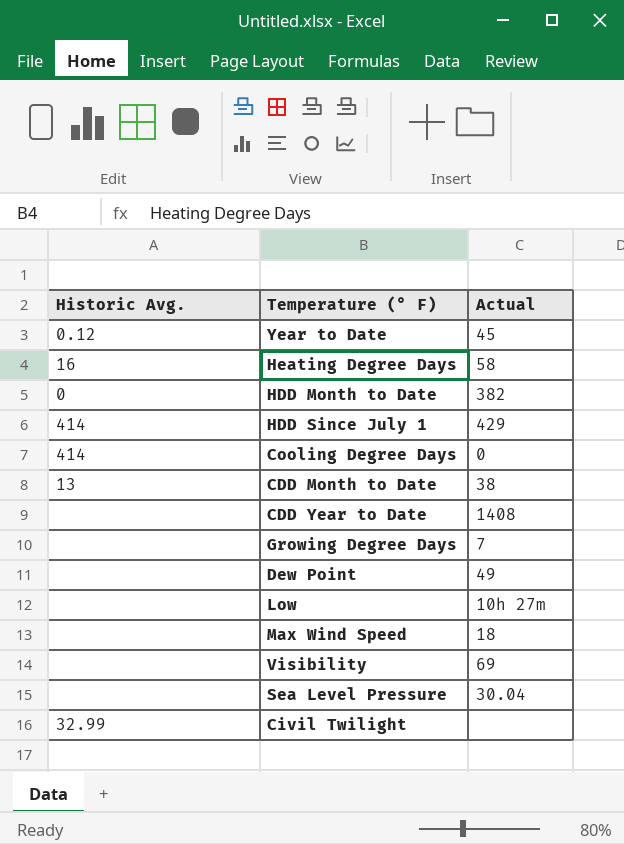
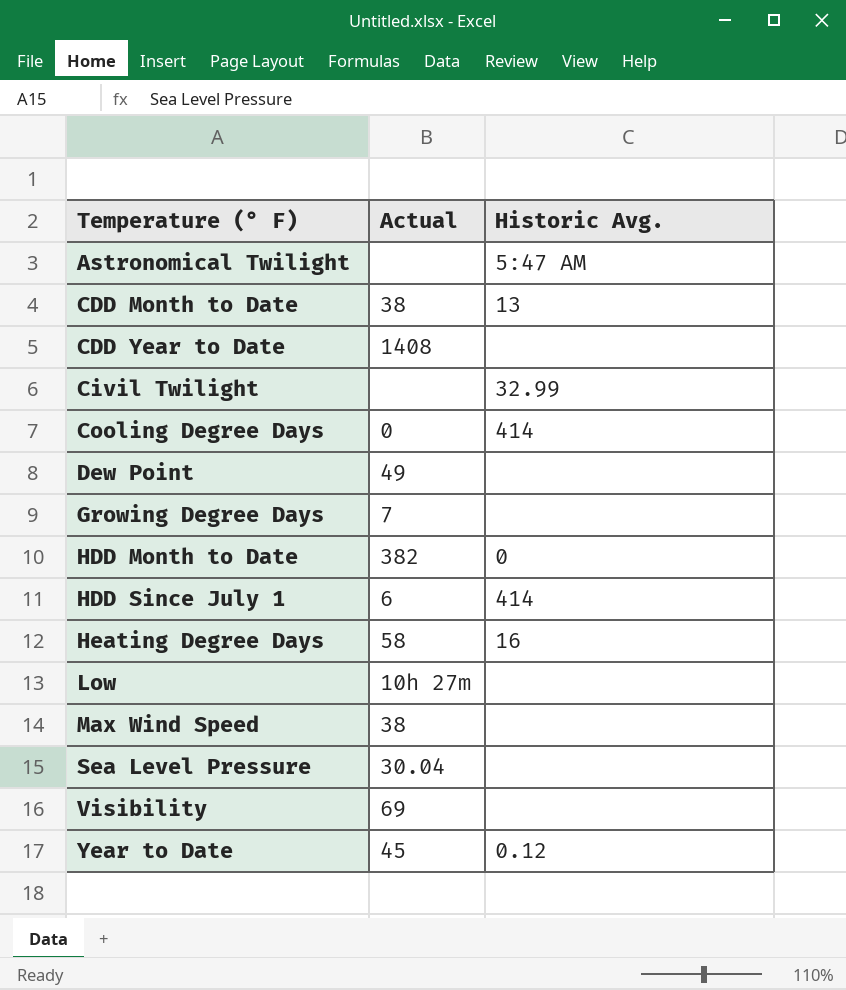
row order: none -> Temperature (° F) ascending
column Historic Avg. | position: 1 -> 3
row Astronomical Twilight: none -> none | 5:47 AM
HDD Since July 1 | Actual: 429 -> 6
Max Wind Speed | Actual: 18 -> 38

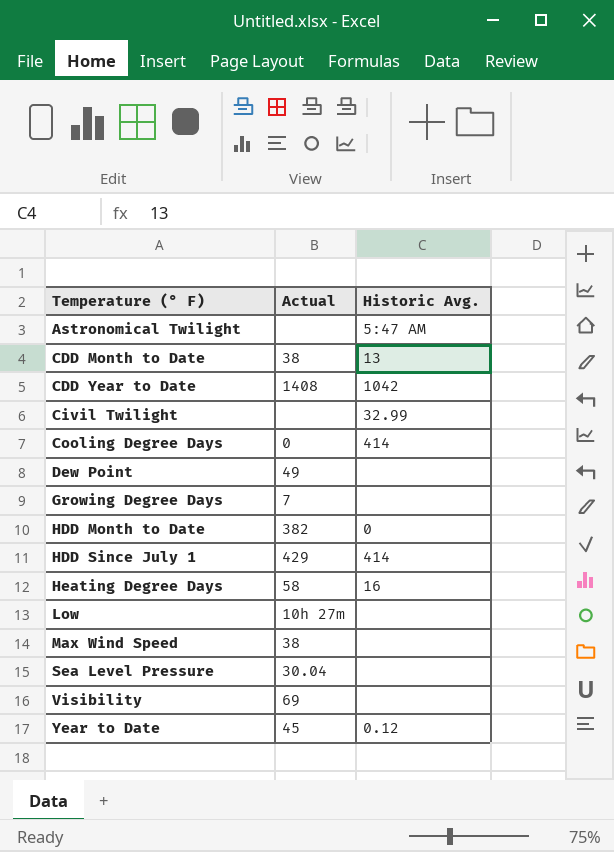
CDD Year to Date | Historic Avg.: none -> 1042
HDD Since July 1 | Actual: 6 -> 429

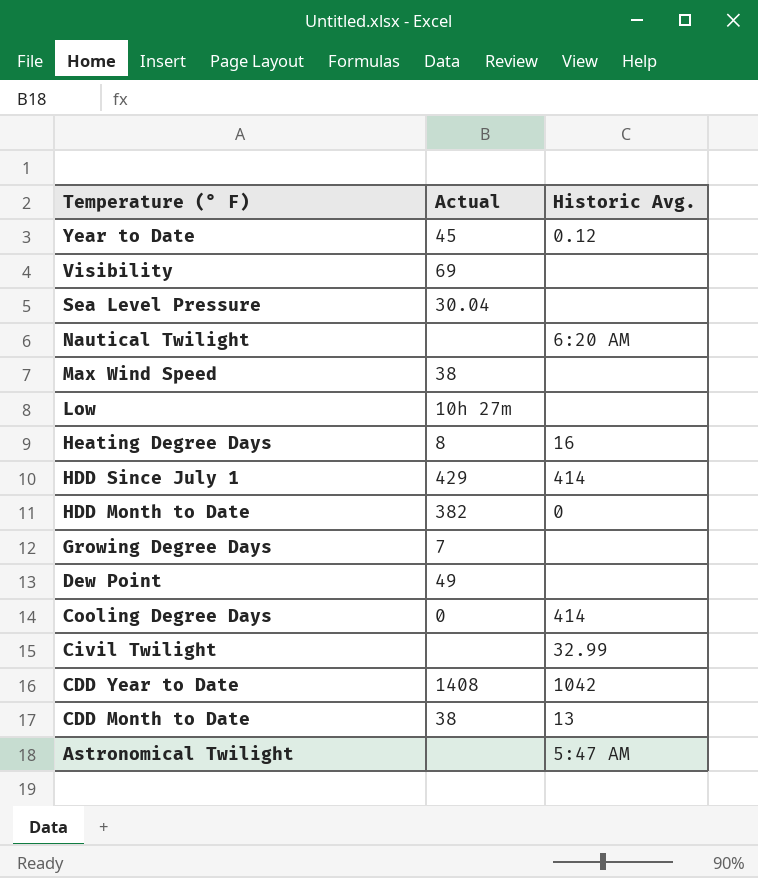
row order: Temperature (° F) ascending -> Temperature (° F) descending
row Nautical Twilight: none -> none | 6:20 AM
Heating Degree Days | Actual: 58 -> 8

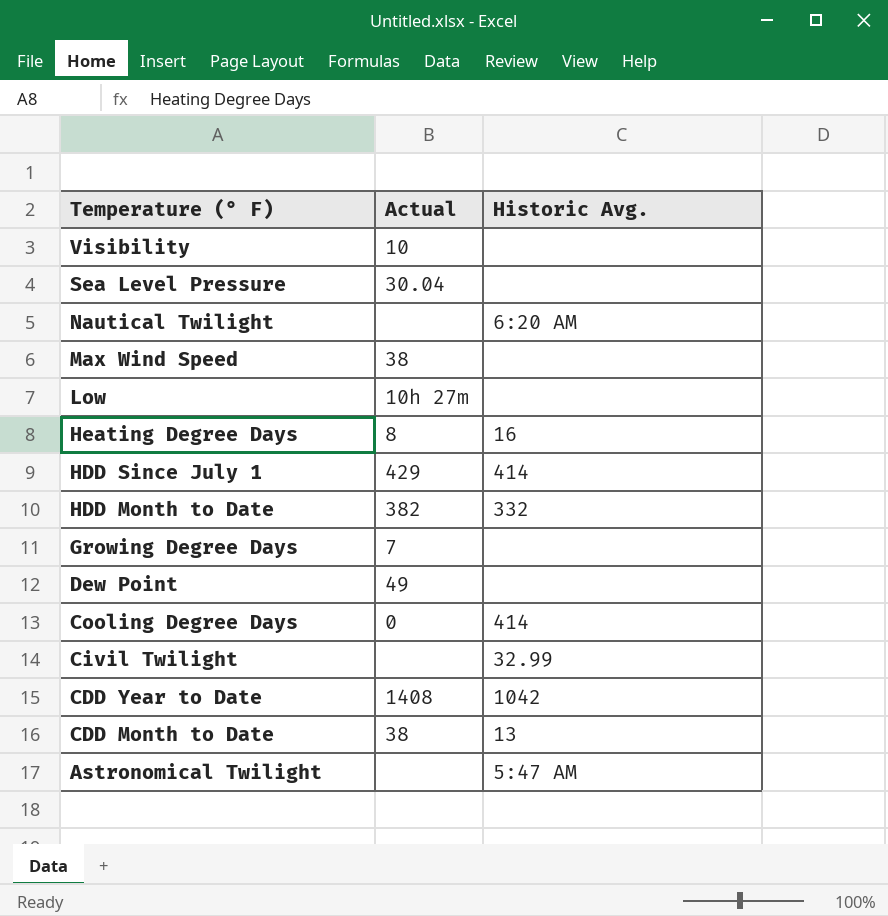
row Year to Date: 45 | 0.12 -> none
Visibility | Actual: 69 -> 10
HDD Month to Date | Historic Avg.: 0 -> 332

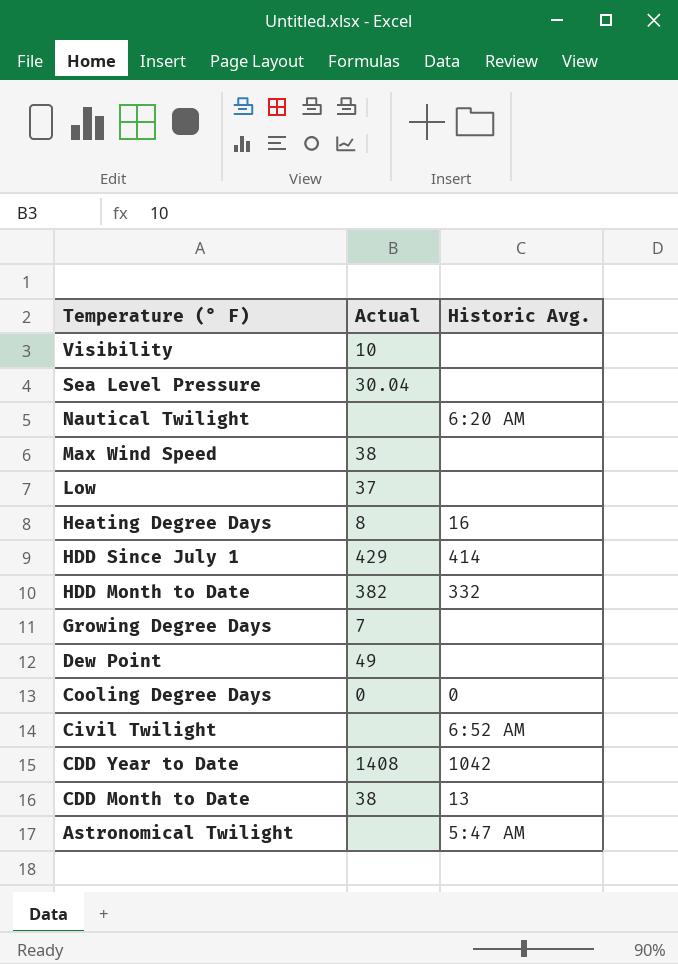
Low | Actual: 10h 27m -> 37
Cooling Degree Days | Historic Avg.: 414 -> 0
Civil Twilight | Historic Avg.: 32.99 -> 6:52 AM

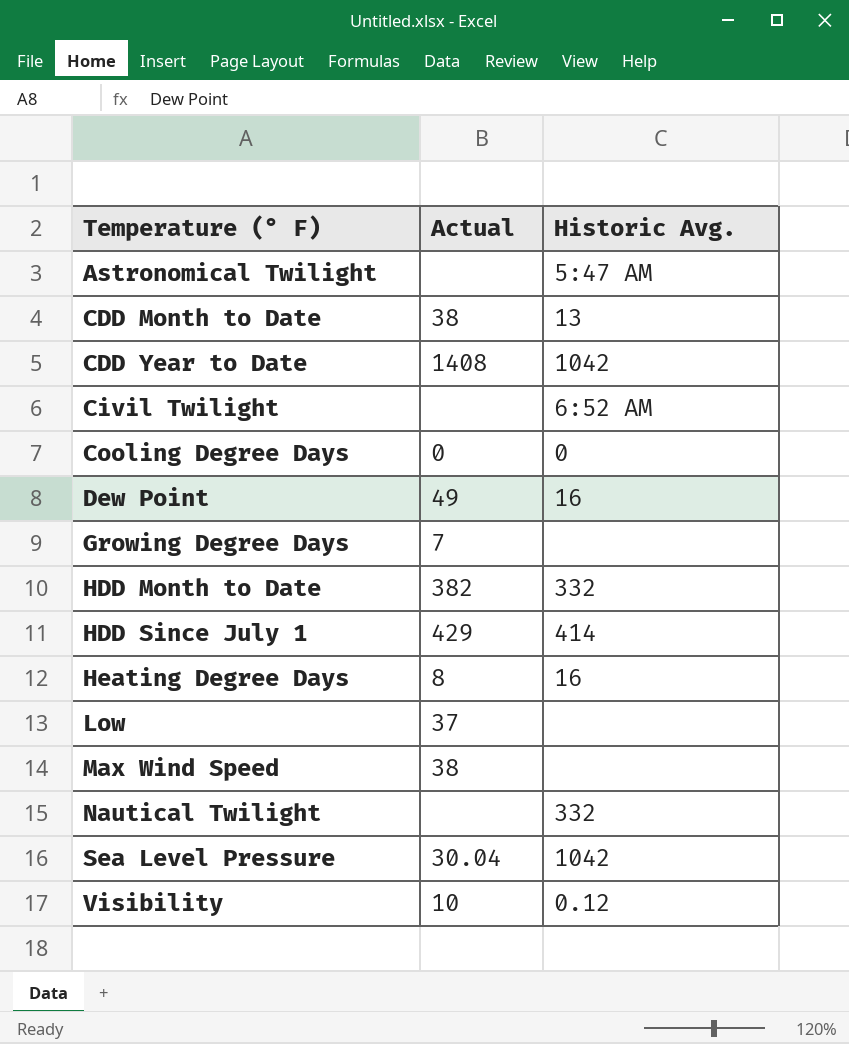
row order: Temperature (° F) descending -> Temperature (° F) ascending
Dew Point | Historic Avg.: none -> 16
Nautical Twilight | Historic Avg.: 6:20 AM -> 332
Sea Level Pressure | Historic Avg.: none -> 1042
Visibility | Historic Avg.: none -> 0.12

